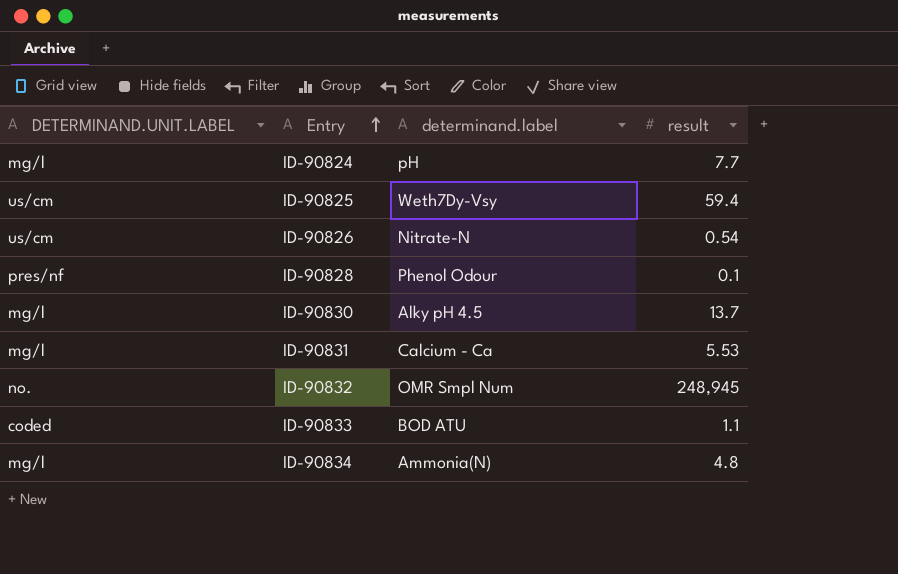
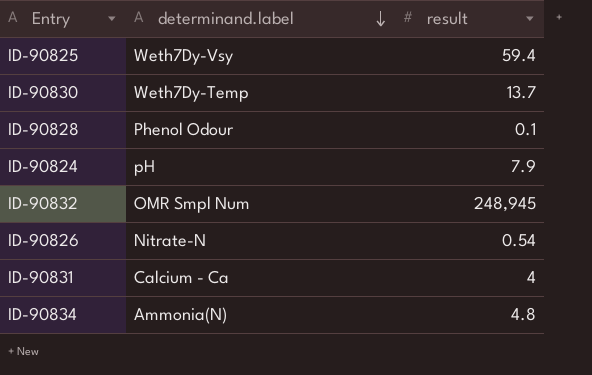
row order: Entry ascending -> determinand.label descending
column DETERMINAND.UNIT.LABEL | position: 1 -> none
row ID-90833: coded | BOD ATU | 1.1 -> none
ID-90830 | determinand.label: Alky pH 4.5 -> Weth7Dy-Temp
ID-90824 | result: 7.7 -> 7.9
ID-90831 | result: 5.53 -> 4

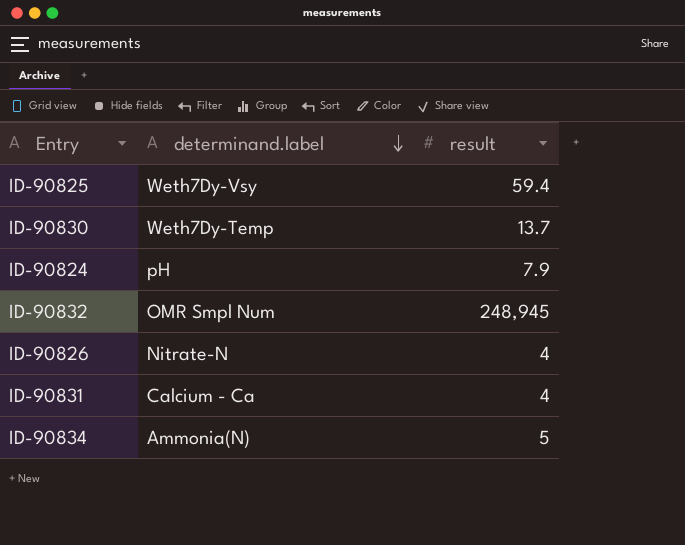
row ID-90828: Phenol Odour | 0.1 -> none
ID-90826 | result: 0.54 -> 4
ID-90834 | result: 4.8 -> 5

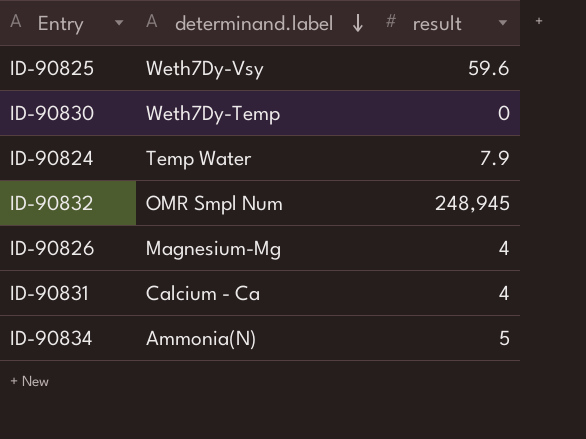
ID-90825 | result: 59.4 -> 59.6
ID-90830 | result: 13.7 -> 0
ID-90824 | determinand.label: pH -> Temp Water
ID-90826 | determinand.label: Nitrate-N -> Magnesium-Mg

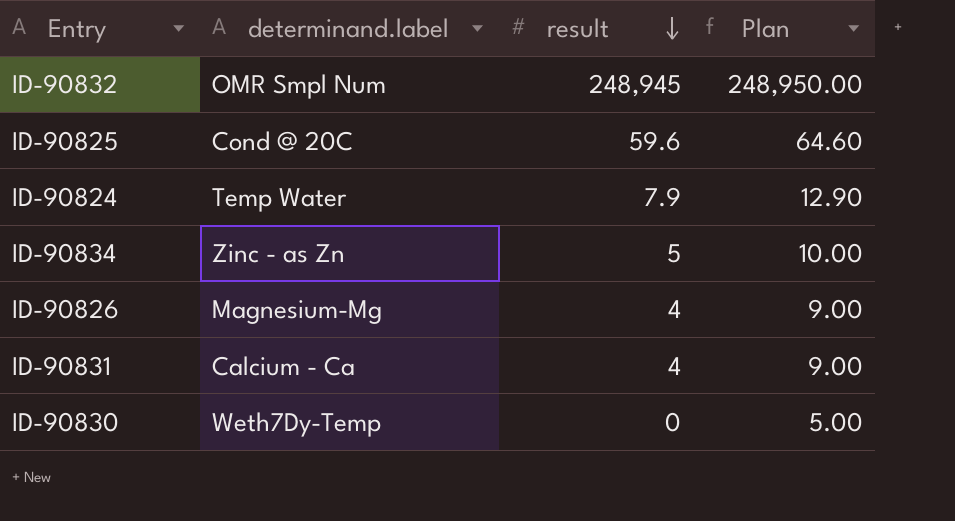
row order: determinand.label descending -> result descending
column Plan | formula: none -> [result] + 5
ID-90825 | determinand.label: Weth7Dy-Vsy -> Cond @ 20C
ID-90834 | determinand.label: Ammonia(N) -> Zinc - as Zn

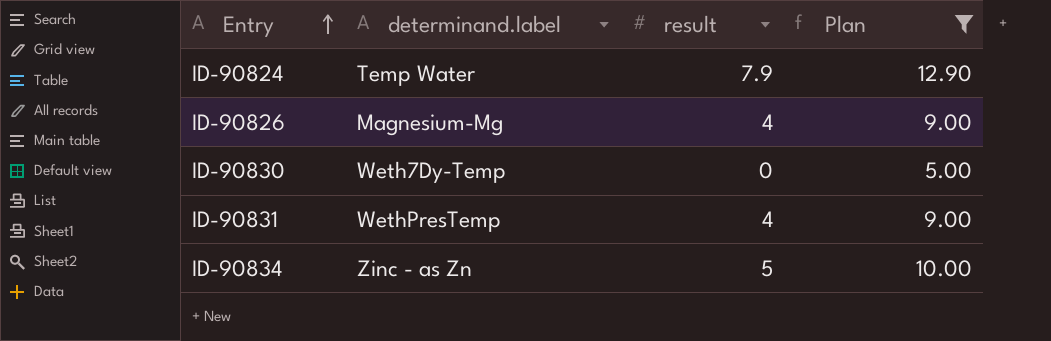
filter: none -> Plan <= 12.90
row order: result descending -> Entry ascending
ID-90831 | determinand.label: Calcium - Ca -> WethPresTemp

